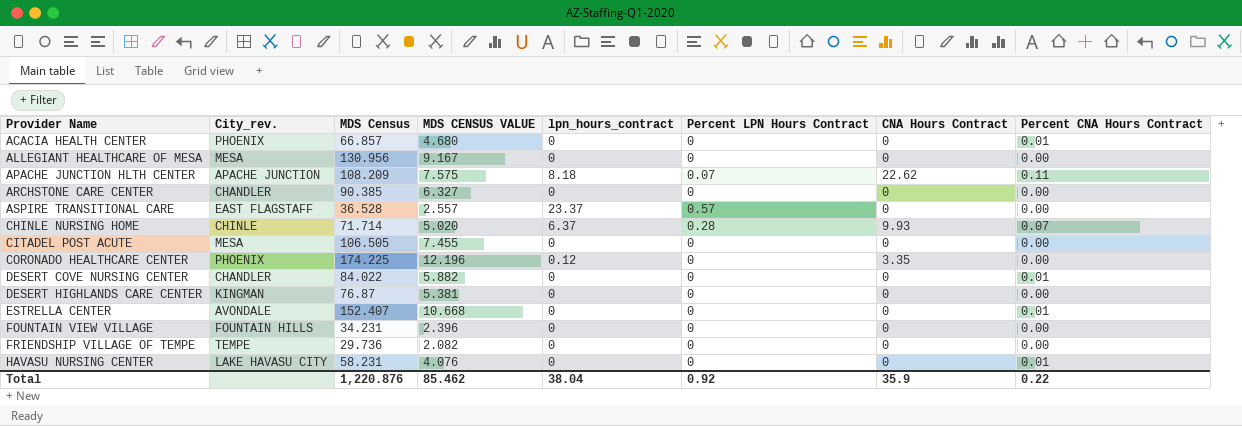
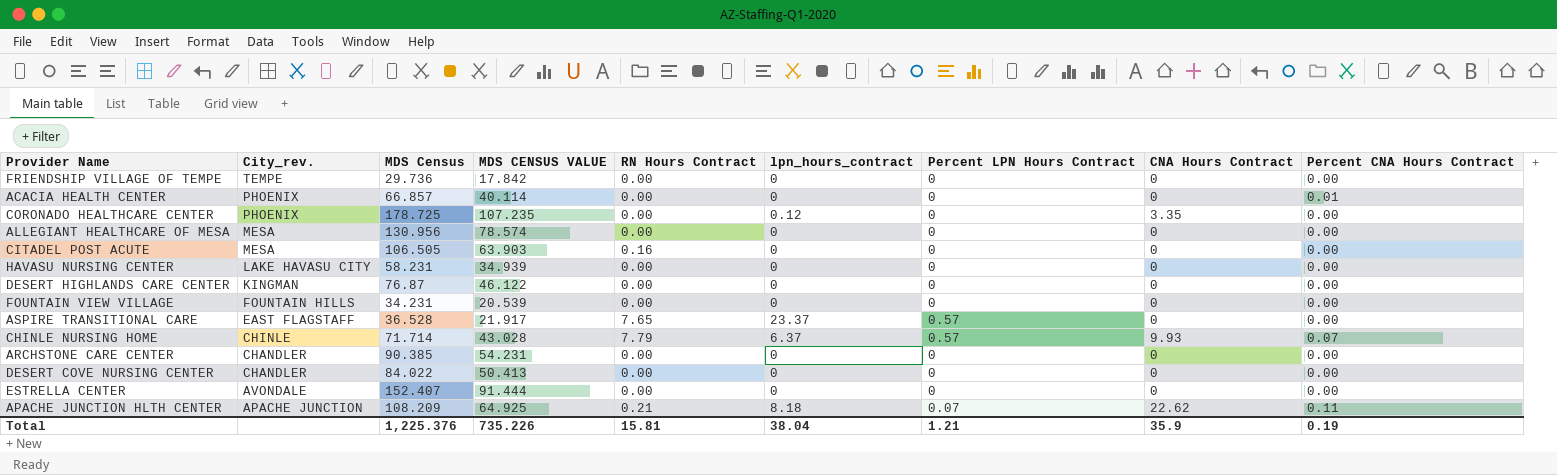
row order: Provider Name ascending -> City_rev. descending
column MDS CENSUS VALUE | formula: [MDS Census] * 0.07 -> [MDS Census] * 0.6
column RN Hours Contract | position: none -> 5
CORONADO HEALTHCARE CENTER | MDS Census: 174.225 -> 178.725
HAVASU NURSING CENTER | Percent CNA Hours Contract: 0.01 -> 0.00
CHINLE NURSING HOME | Percent LPN Hours Contract: 0.28 -> 0.57
DESERT COVE NURSING CENTER | Percent CNA Hours Contract: 0.01 -> 0.00
ESTRELLA CENTER | Percent CNA Hours Contract: 0.01 -> 0.00
Total | MDS Census: 1,220.876 -> 1,225.376
Total | MDS CENSUS VALUE: 85.462 -> 735.226
Total | Percent LPN Hours Contract: 0.92 -> 1.21
Total | Percent CNA Hours Contract: 0.22 -> 0.19

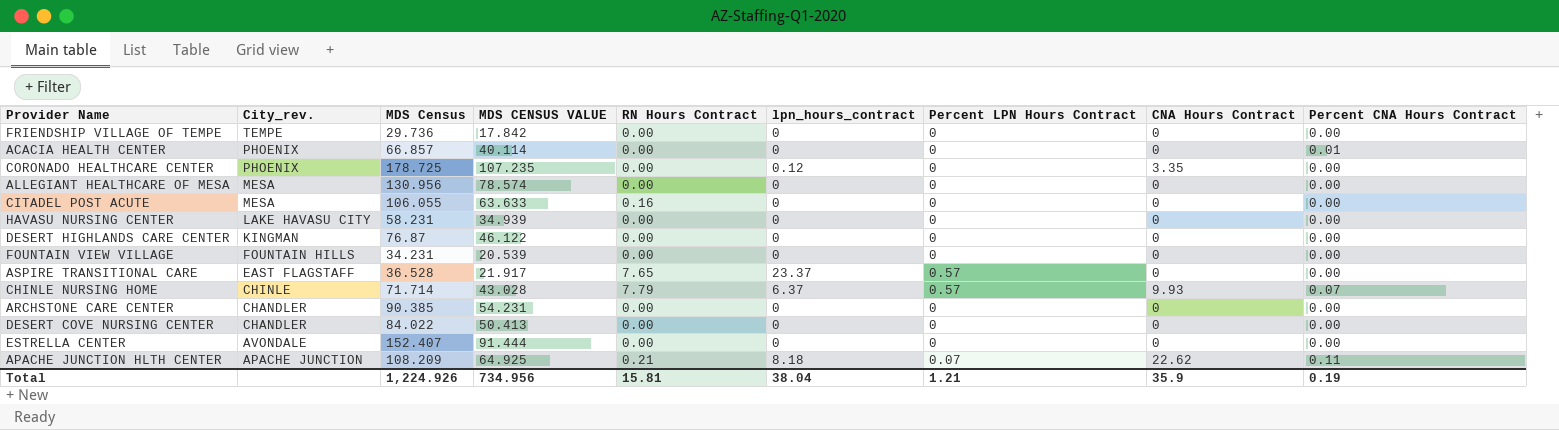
CITADEL POST ACUTE | MDS Census: 106.505 -> 106.055
CITADEL POST ACUTE | MDS CENSUS VALUE: 63.903 -> 63.633
Total | MDS Census: 1,225.376 -> 1,224.926
Total | MDS CENSUS VALUE: 735.226 -> 734.956

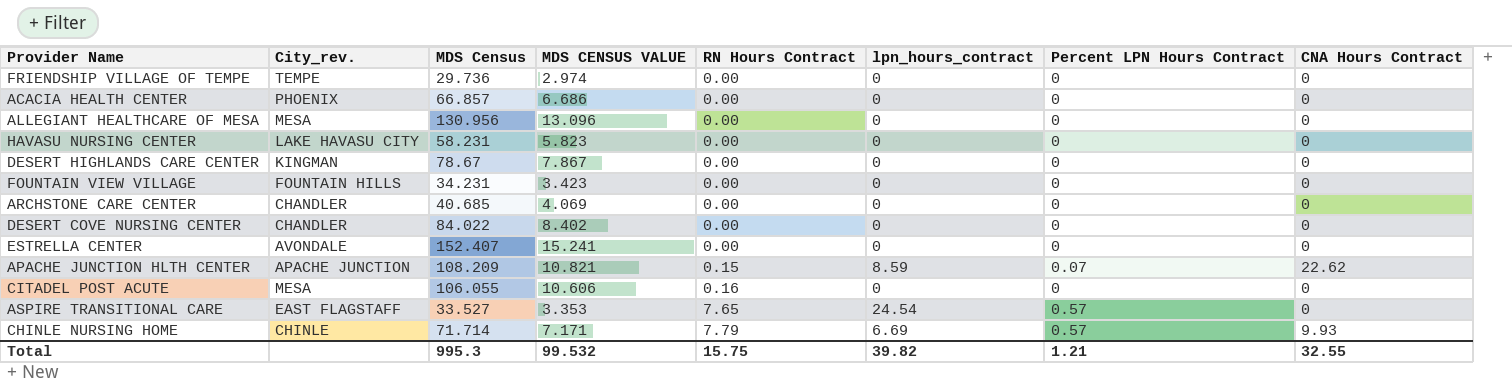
row order: City_rev. descending -> RN Hours Contract ascending
column Percent CNA Hours Contract | position: 9 -> none
column MDS CENSUS VALUE | formula: [MDS Census] * 0.6 -> [MDS Census] * 0.1
row CORONADO HEALTHCARE CENTER: PHOENIX | 178.725 | 107.235 | 0.00 | 0.12 | 0 | 3.35 | 0.00 -> none
DESERT HIGHLANDS CARE CENTER | MDS Census: 76.87 -> 78.67
ARCHSTONE CARE CENTER | MDS Census: 90.385 -> 40.685
APACHE JUNCTION HLTH CENTER | RN Hours Contract: 0.21 -> 0.15
APACHE JUNCTION HLTH CENTER | lpn_hours_contract: 8.18 -> 8.59
ASPIRE TRANSITIONAL CARE | MDS Census: 36.528 -> 33.527
ASPIRE TRANSITIONAL CARE | lpn_hours_contract: 23.37 -> 24.54
CHINLE NURSING HOME | lpn_hours_contract: 6.37 -> 6.69
Total | MDS Census: 1,224.926 -> 995.3
Total | MDS CENSUS VALUE: 734.956 -> 99.532
Total | RN Hours Contract: 15.81 -> 15.75
Total | lpn_hours_contract: 38.04 -> 39.82
Total | CNA Hours Contract: 35.9 -> 32.55

